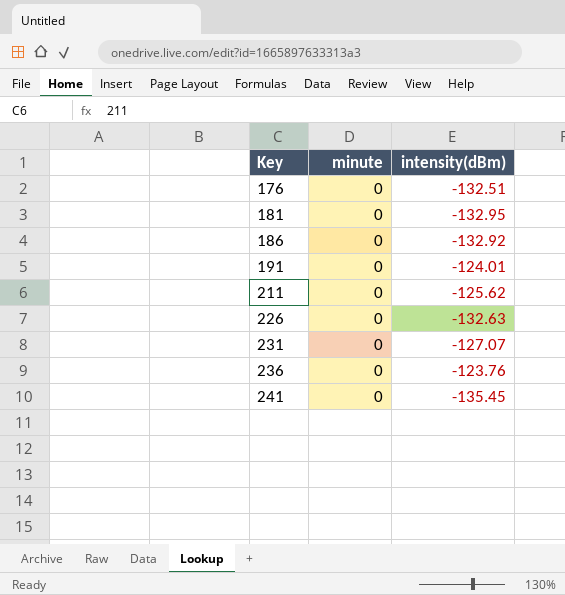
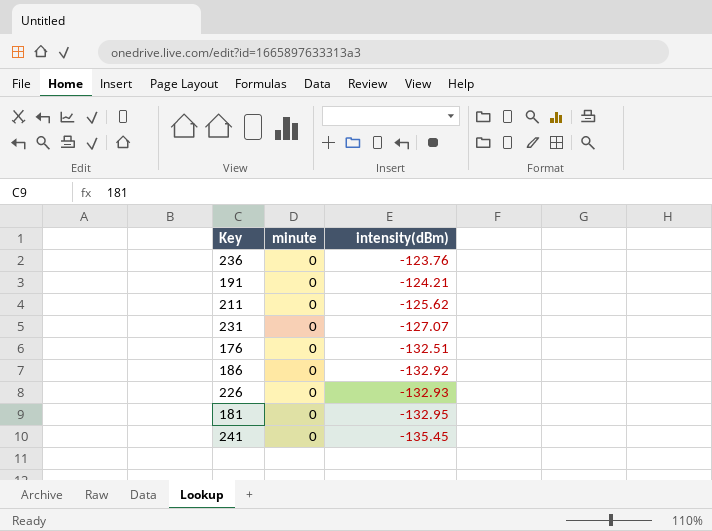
row order: Key ascending -> intensity(dBm) descending
191 | intensity(dBm): -124.01 -> -124.21
226 | intensity(dBm): -132.63 -> -132.93

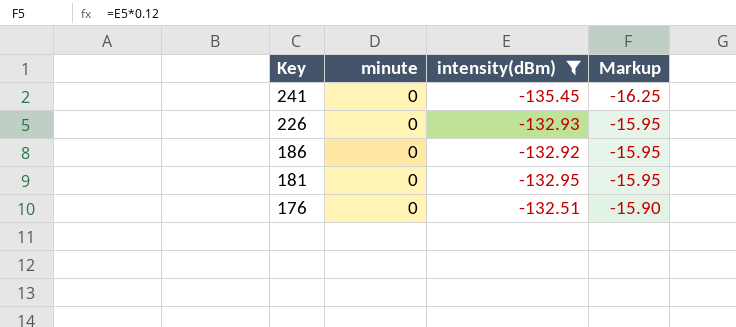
filter: none -> intensity(dBm) <= -132.51
row order: intensity(dBm) descending -> Key descending
column Markup | formula: none -> [intensity(dBm)] * 0.12

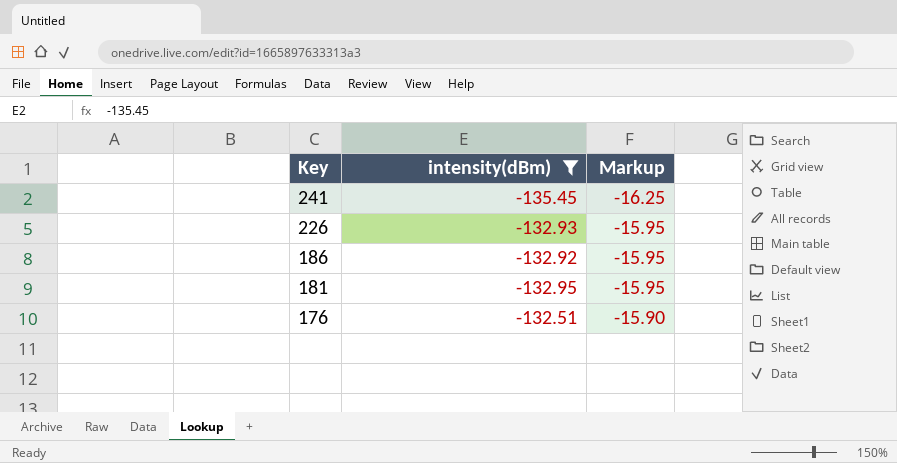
column minute | position: 2 -> none

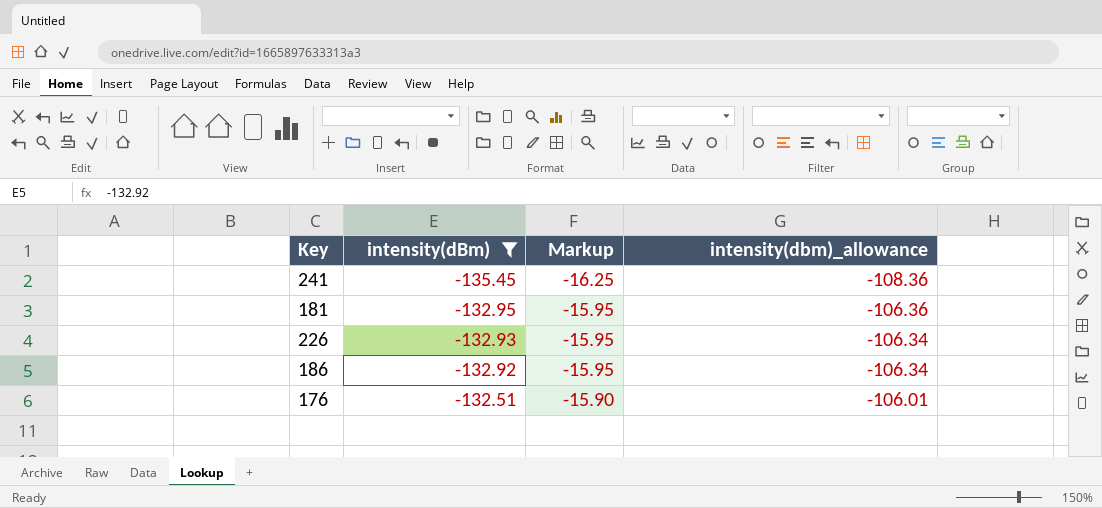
row order: Key descending -> intensity(dBm) ascending
column intensity(dbm)_allowance | formula: none -> [intensity(dBm)] * 0.8

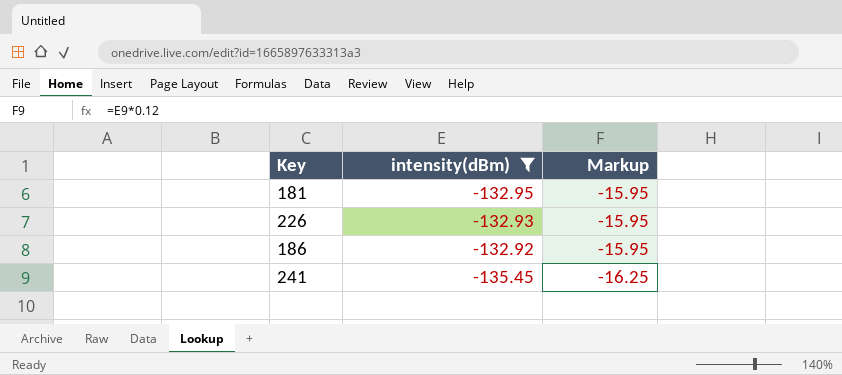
row order: intensity(dBm) ascending -> Markup descending
column intensity(dbm)_allowance | formula: [intensity(dBm)] * 0.8 -> none
row 176: -132.51 | -15.90 | -106.01 -> none

